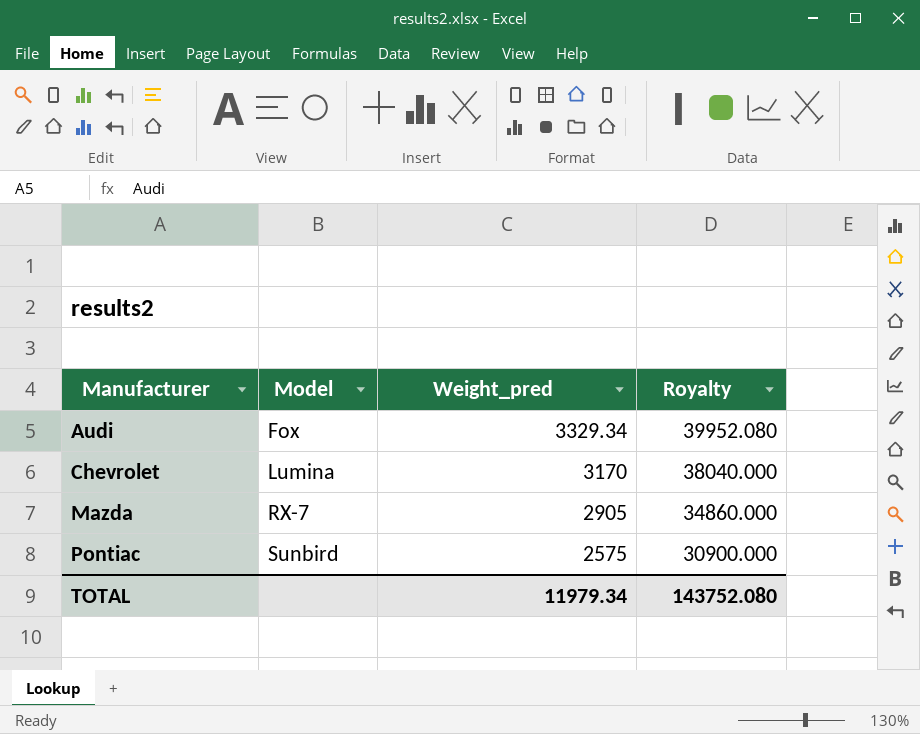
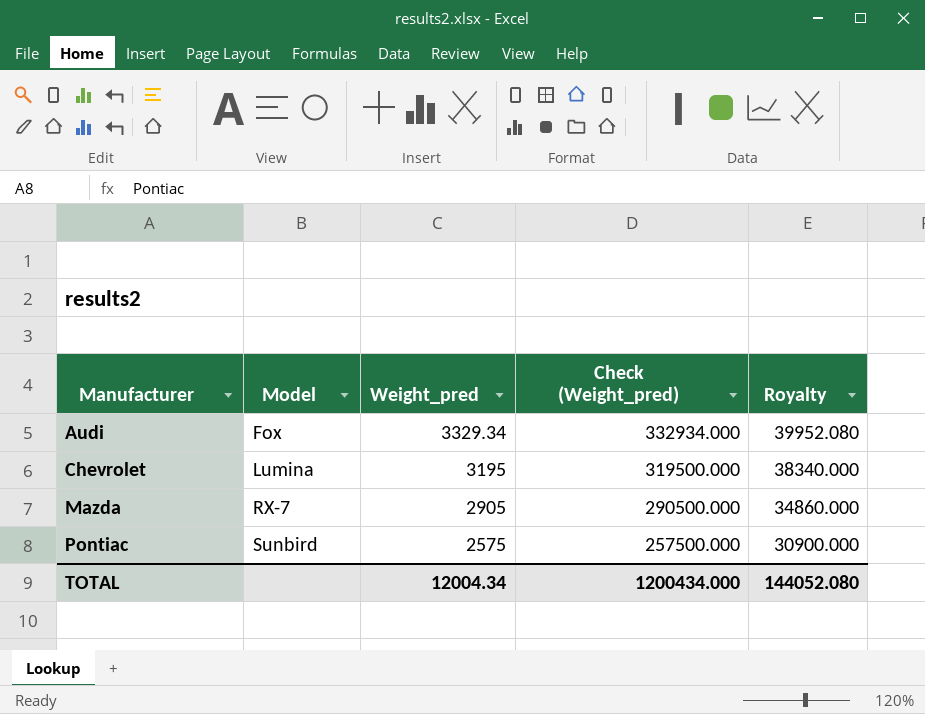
column Check (Weight_pred) | formula: none -> [Weight_pred] * 100
Chevrolet | Weight_pred: 3170 -> 3195
Chevrolet | Royalty: 38040.000 -> 38340.000
TOTAL | Weight_pred: 11979.34 -> 12004.34
TOTAL | Royalty: 143752.080 -> 144052.080

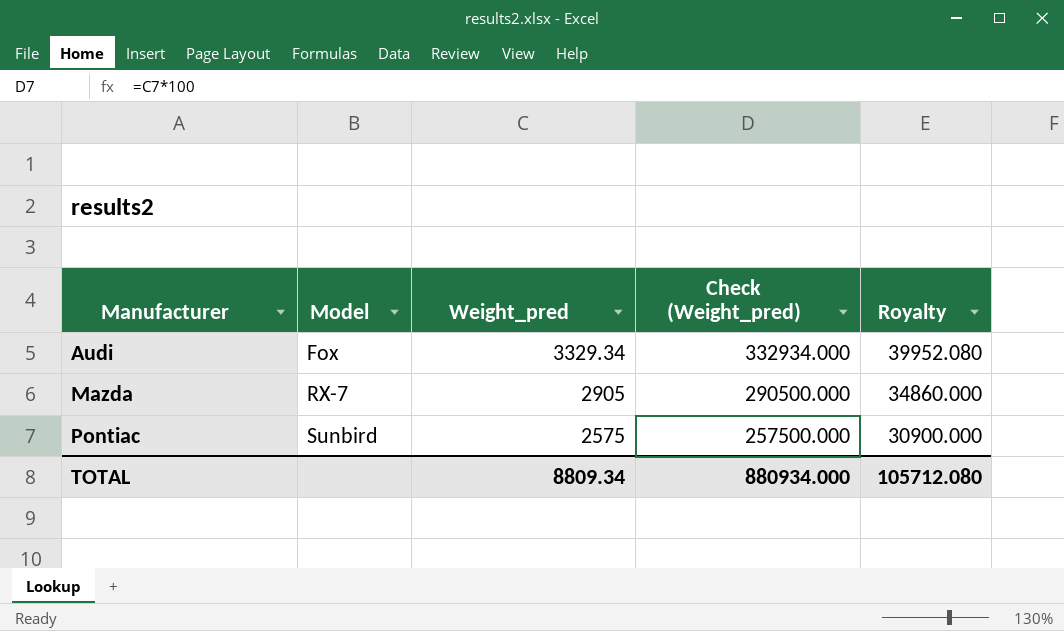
row Chevrolet: Lumina | 3195 | 319500.000 | 38340.000 -> none
TOTAL | Weight_pred: 12004.34 -> 8809.34
TOTAL | Check (Weight_pred): 1200434.000 -> 880934.000
TOTAL | Royalty: 144052.080 -> 105712.080

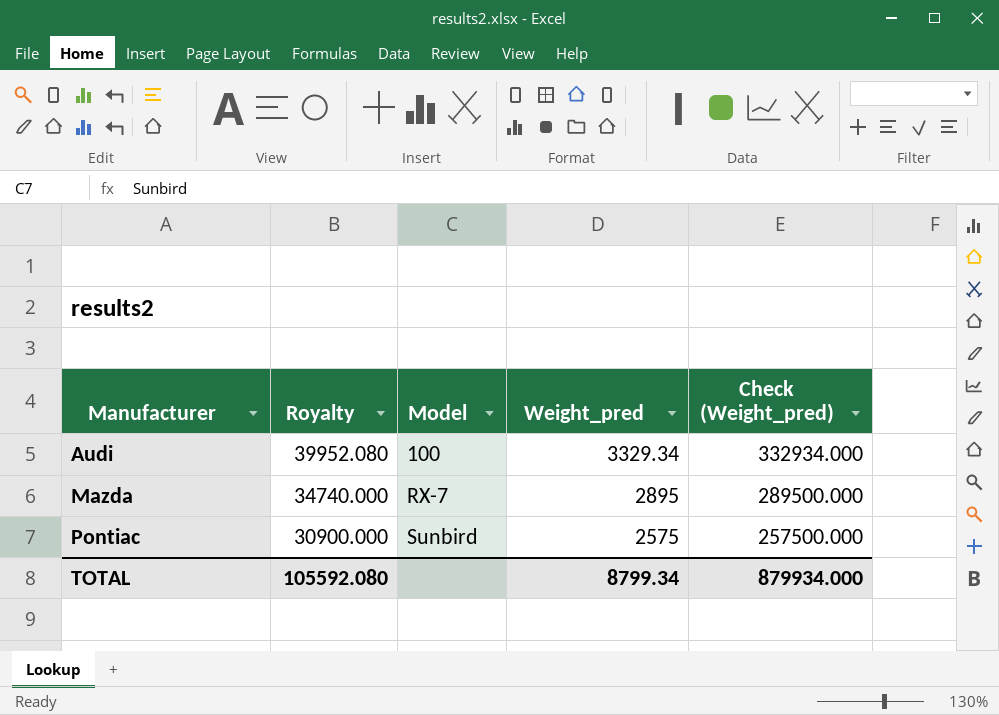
column Royalty | position: 5 -> 2
Audi | Model: Fox -> 100
Mazda | Royalty: 34860.000 -> 34740.000
Mazda | Weight_pred: 2905 -> 2895
Mazda | Check (Weight_pred): 290500.000 -> 289500.000
TOTAL | Royalty: 105712.080 -> 105592.080
TOTAL | Weight_pred: 8809.34 -> 8799.34
TOTAL | Check (Weight_pred): 880934.000 -> 879934.000

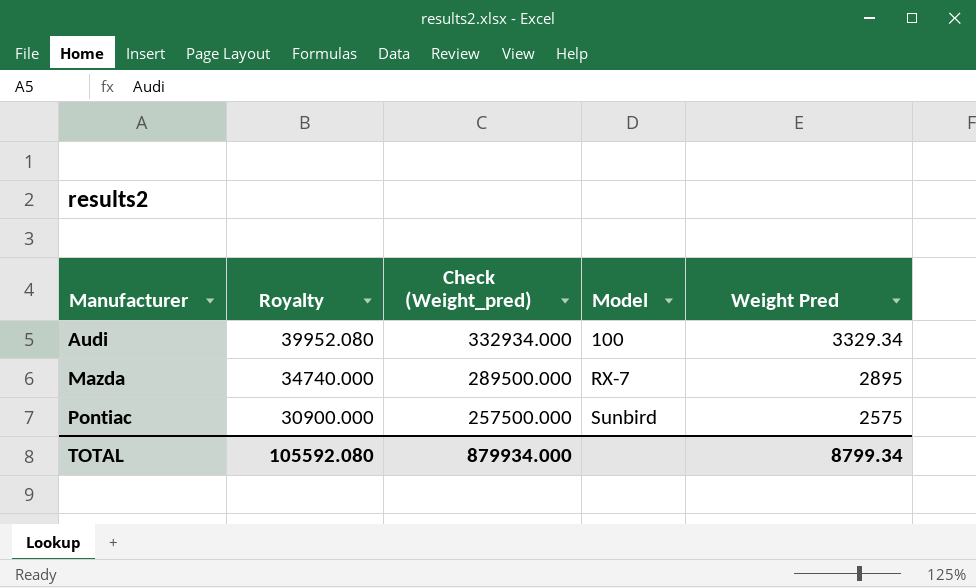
column Check (Weight_pred) | position: 5 -> 3
column name: Weight_pred -> Weight Pred

